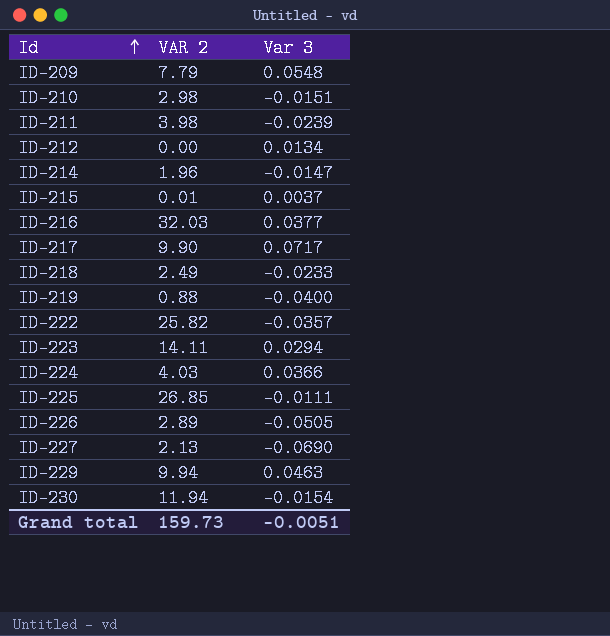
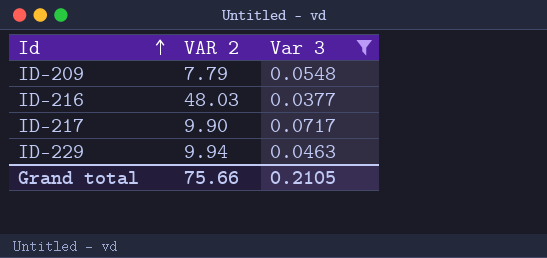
filter: none -> Var 3 >= 0.0377
ID-216 | VAR 2: 32.03 -> 48.03
Grand total | VAR 2: 159.73 -> 75.66
Grand total | Var 3: -0.0051 -> 0.2105

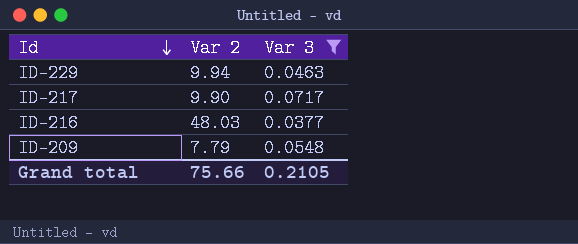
row order: Id ascending -> Id descending
column name: VAR 2 -> Var 2

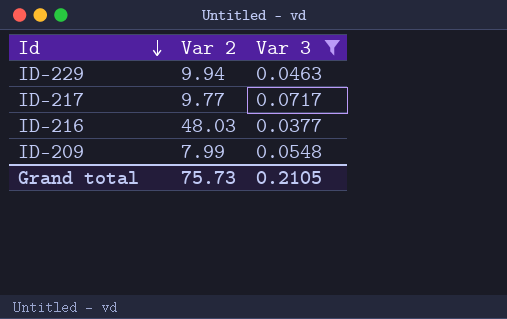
ID-217 | Var 2: 9.90 -> 9.77
ID-209 | Var 2: 7.79 -> 7.99
Grand total | Var 2: 75.66 -> 75.73

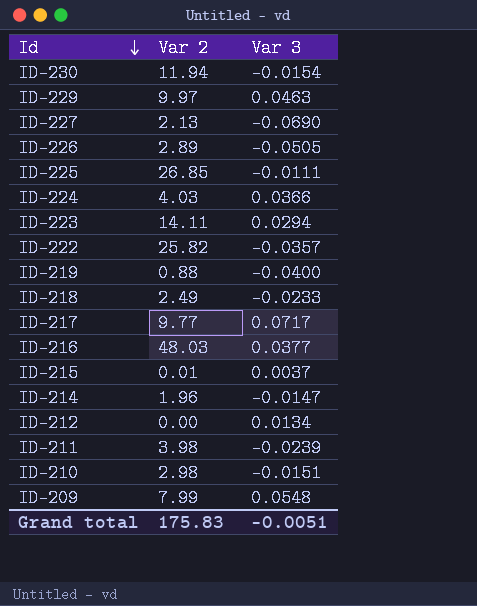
filter: Var 3 >= 0.0377 -> none
ID-229 | Var 2: 9.94 -> 9.97
Grand total | Var 2: 75.73 -> 175.83
Grand total | Var 3: 0.2105 -> -0.0051

